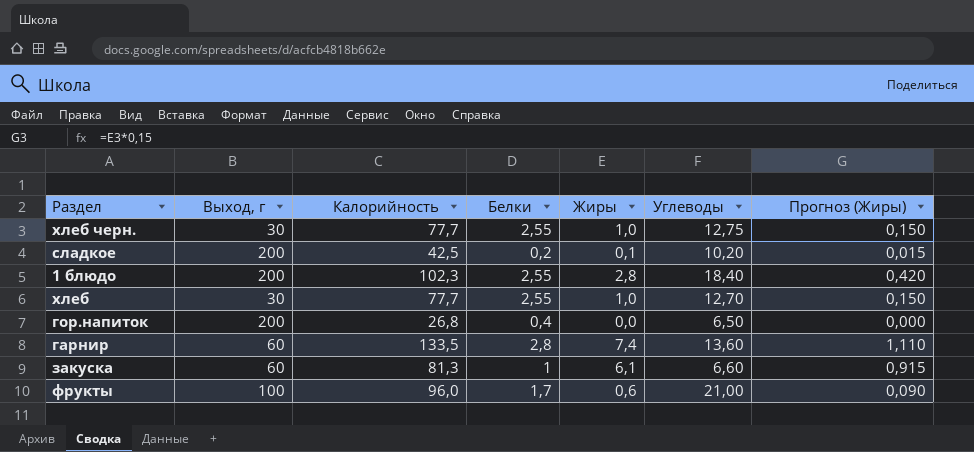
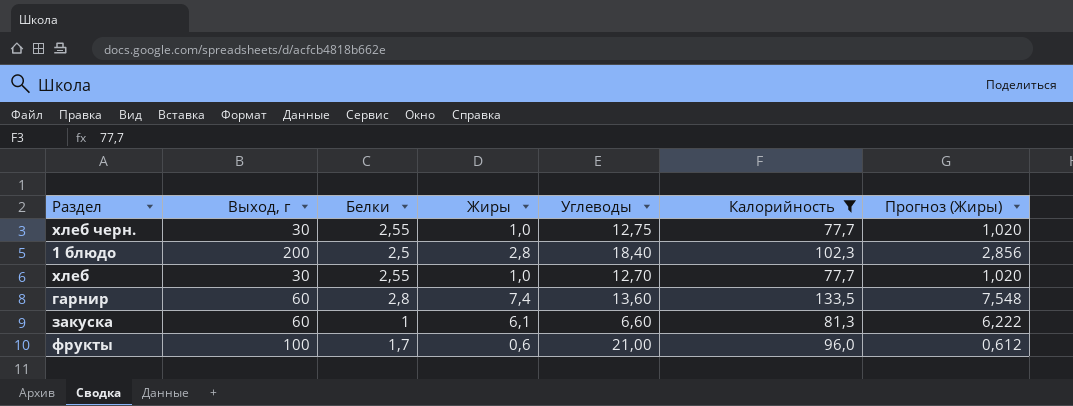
filter: none -> Калорийность >= 77,7
column Калорийность | position: 3 -> 6
column Прогноз (Жиры) | formula: [Жиры] * 0,15 -> [Жиры] * 1,02
1 блюдо | Белки: 2,55 -> 2,5

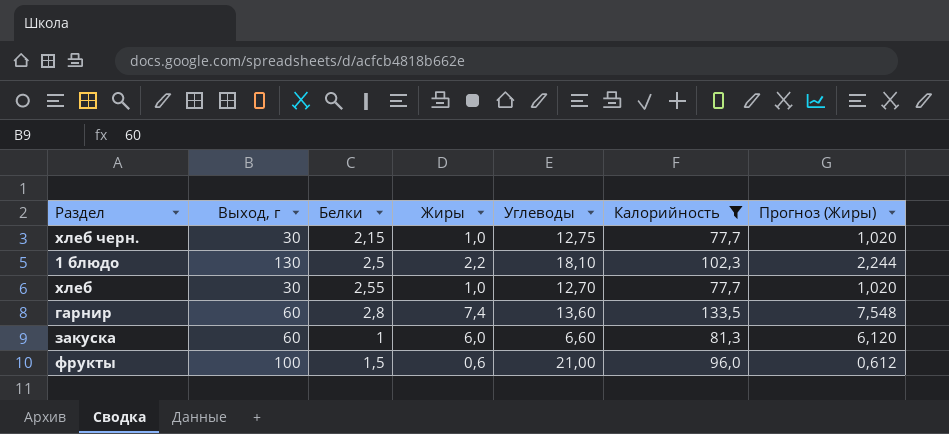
хлеб черн. | Белки: 2,55 -> 2,15
1 блюдо | Выход, г: 200 -> 130
1 блюдо | Жиры: 2,8 -> 2,2
1 блюдо | Углеводы: 18,40 -> 18,10
1 блюдо | Прогноз (Жиры): 2,856 -> 2,244
закуска | Жиры: 6,1 -> 6,0
закуска | Прогноз (Жиры): 6,222 -> 6,120
фрукты | Белки: 1,7 -> 1,5

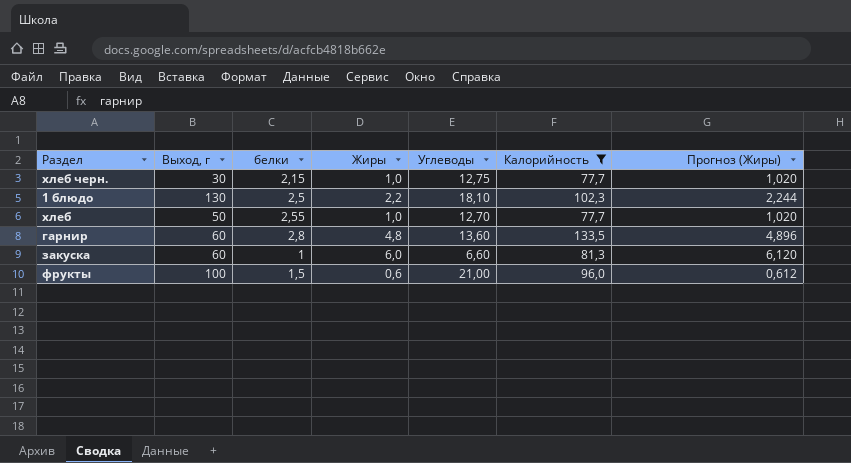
column name: Белки -> белки
хлеб | Выход, г: 30 -> 50
гарнир | Жиры: 7,4 -> 4,8
гарнир | Прогноз (Жиры): 7,548 -> 4,896

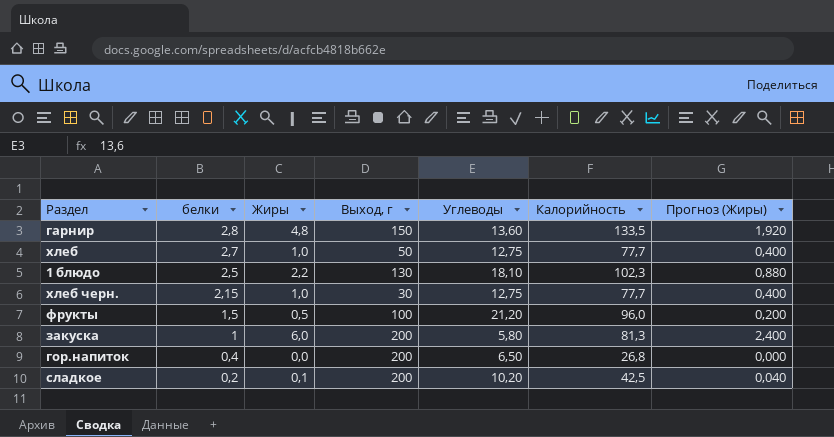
filter: Калорийность >= 77,7 -> none
row order: none -> белки descending
column Выход, г | position: 2 -> 4
column Прогноз (Жиры) | formula: [Жиры] * 1,02 -> [Жиры] * 0,4
гарнир | Выход, г: 60 -> 150
хлеб | белки: 2,55 -> 2,7
хлеб | Углеводы: 12,70 -> 12,75
фрукты | Жиры: 0,6 -> 0,5
фрукты | Углеводы: 21,00 -> 21,20
закуска | Выход, г: 60 -> 200
закуска | Углеводы: 6,60 -> 5,80

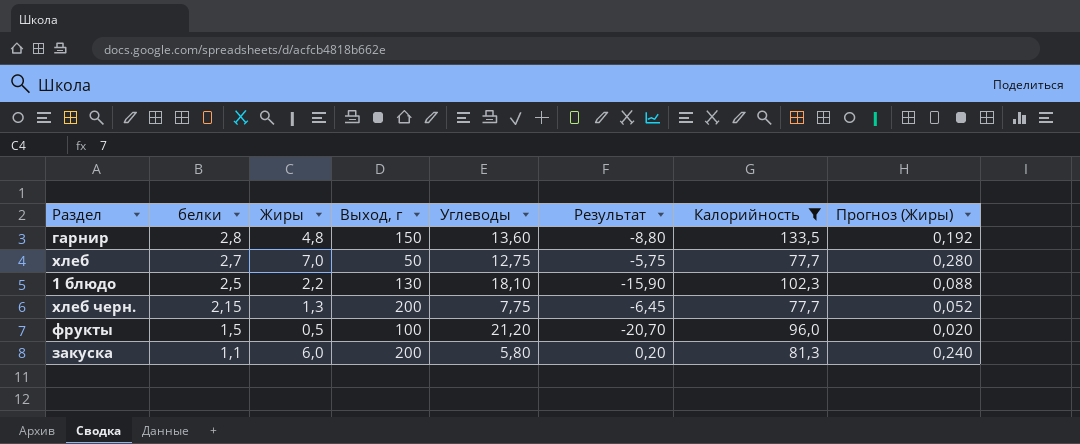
filter: none -> Калорийность >= 77,7
column Результат | formula: none -> [Жиры] - [Углеводы]
column Прогноз (Жиры) | formula: [Жиры] * 0,4 -> [Жиры] * 0,04
хлеб | Жиры: 1,0 -> 7,0
хлеб черн. | Жиры: 1,0 -> 1,3
хлеб черн. | Выход, г: 30 -> 200
хлеб черн. | Углеводы: 12,75 -> 7,75
закуска | белки: 1 -> 1,1

